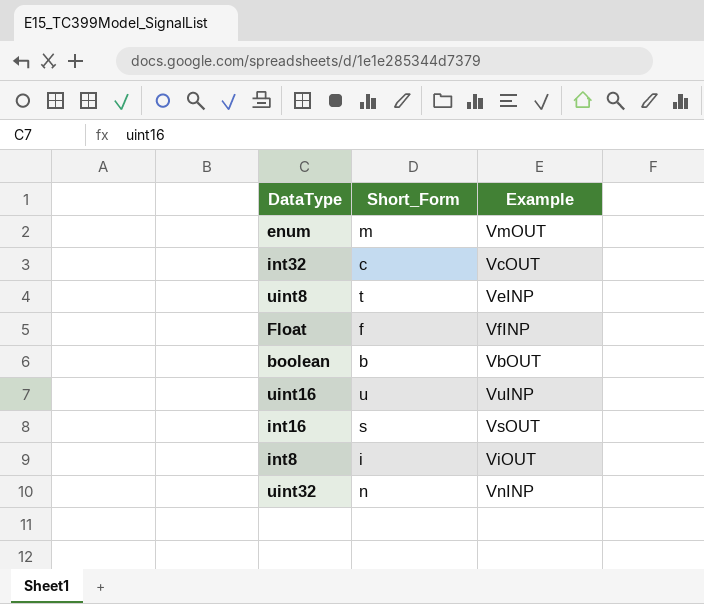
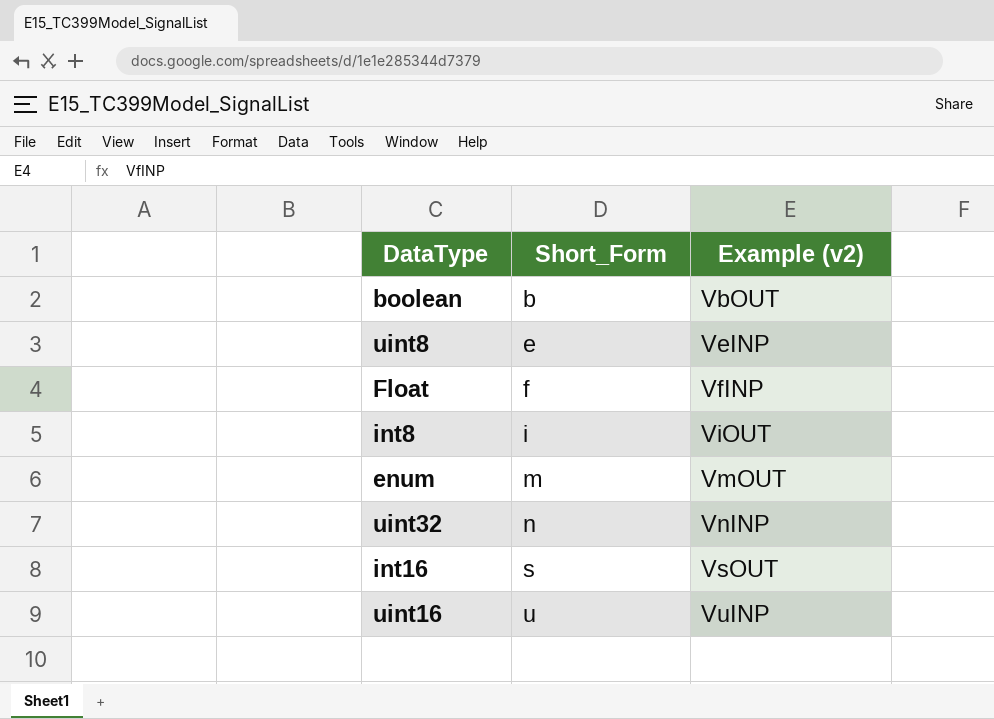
row order: none -> Short_Form ascending
column name: Example -> Example (v2)
row int32: c | VcOUT -> none
uint8 | Short_Form: t -> e

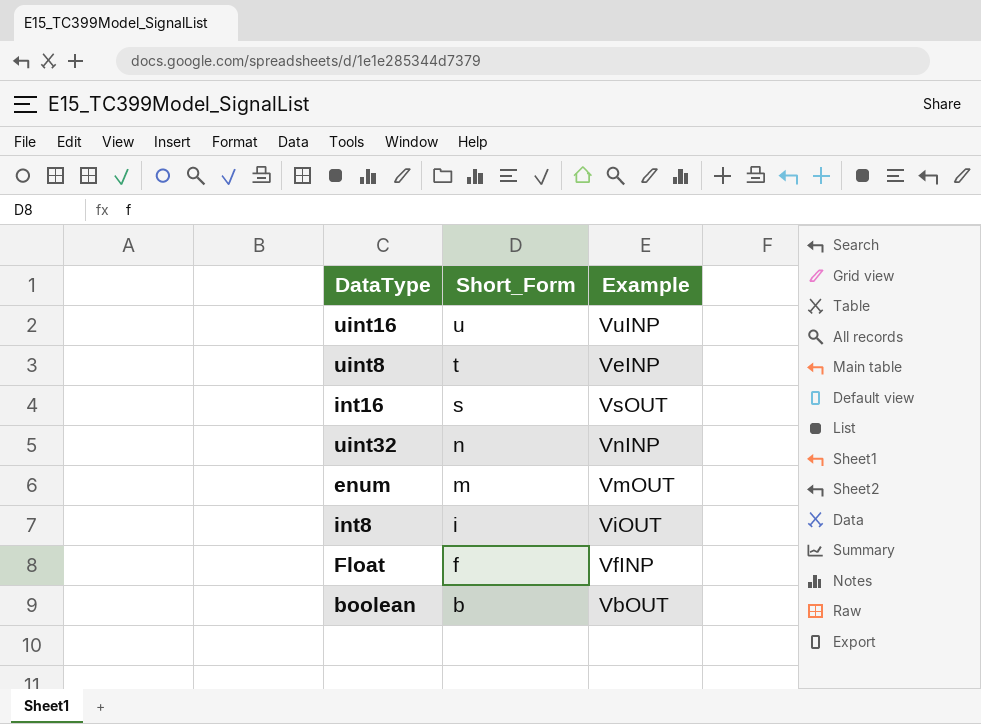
row order: Short_Form ascending -> Short_Form descending
column name: Example (v2) -> Example
uint8 | Short_Form: e -> t

